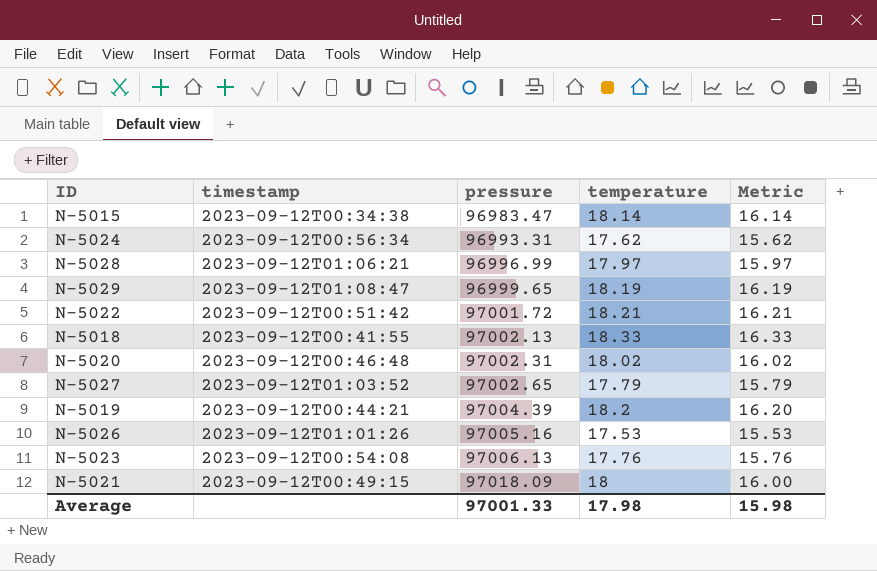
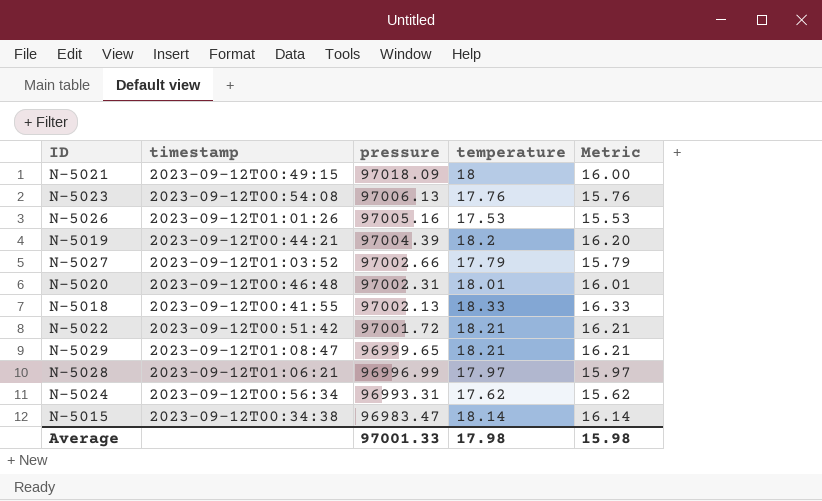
row order: pressure ascending -> pressure descending
N-5027 | pressure: 97002.65 -> 97002.66
N-5020 | temperature: 18.02 -> 18.01
N-5020 | Metric: 16.02 -> 16.01
N-5029 | temperature: 18.19 -> 18.21
N-5029 | Metric: 16.19 -> 16.21

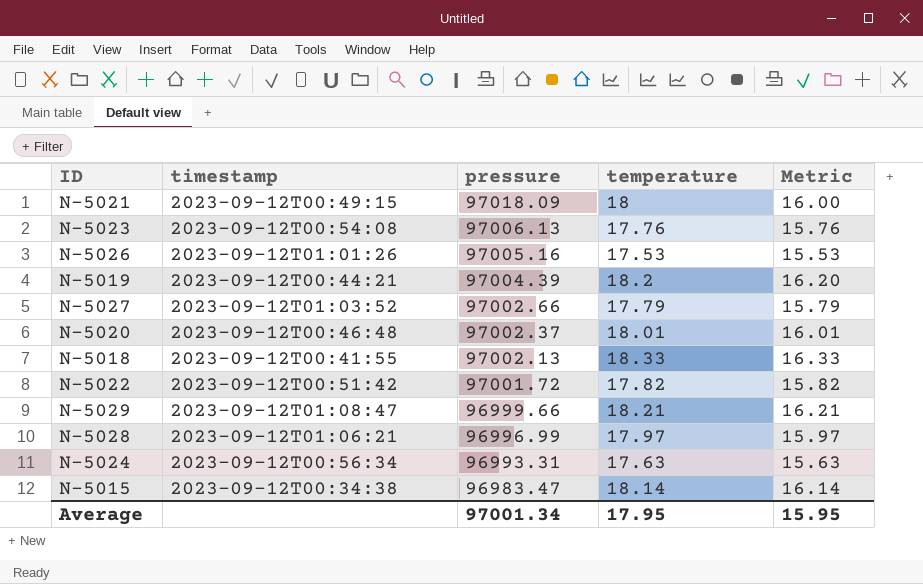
N-5020 | pressure: 97002.31 -> 97002.37
N-5022 | temperature: 18.21 -> 17.82
N-5022 | Metric: 16.21 -> 15.82
N-5029 | pressure: 96999.65 -> 96999.66
N-5024 | temperature: 17.62 -> 17.63
N-5024 | Metric: 15.62 -> 15.63
Average | pressure: 97001.33 -> 97001.34
Average | temperature: 17.98 -> 17.95
Average | Metric: 15.98 -> 15.95

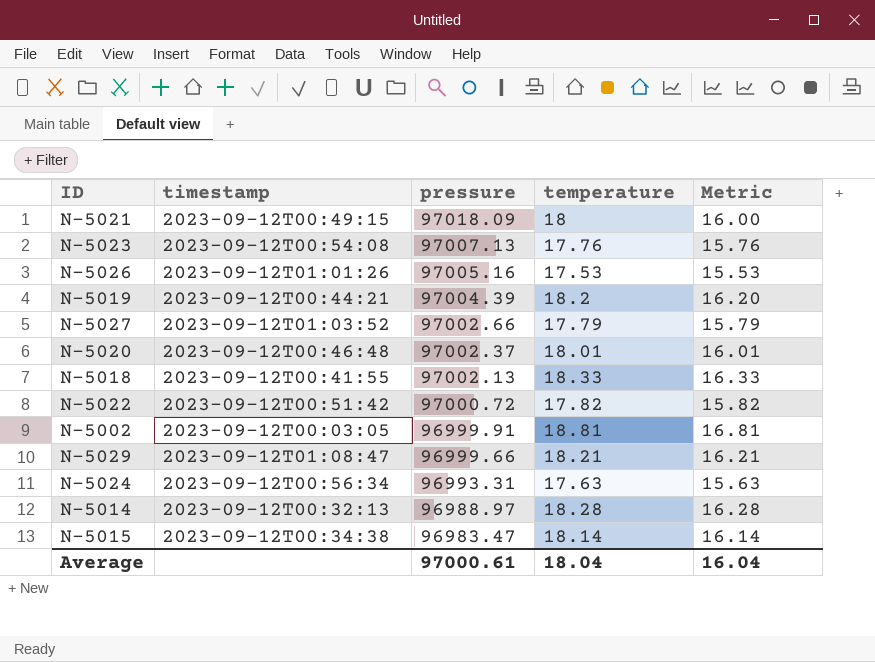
row N-5028: 2023-09-12T01:06:21 | 96996.99 | 17.97 | 15.97 -> none
N-5023 | pressure: 97006.13 -> 97007.13
N-5022 | pressure: 97001.72 -> 97000.72
row N-5002: none -> 2023-09-12T00:03:05 | 96999.91 | 18.81 | 16.81
row N-5014: none -> 2023-09-12T00:32:13 | 96988.97 | 18.28 | 16.28
Average | pressure: 97001.34 -> 97000.61
Average | temperature: 17.95 -> 18.04
Average | Metric: 15.95 -> 16.04

